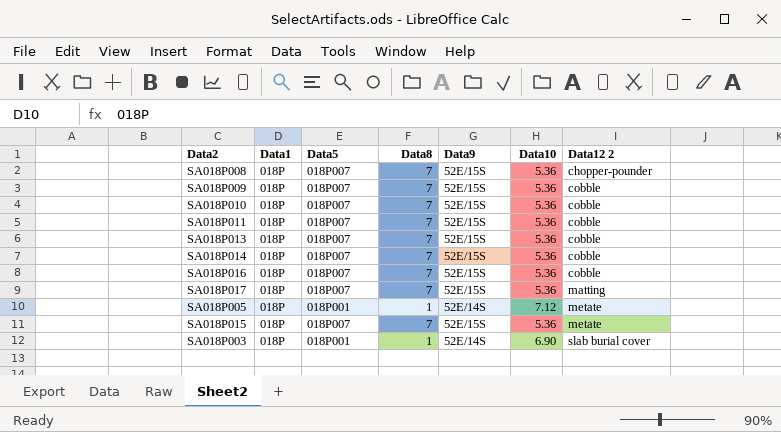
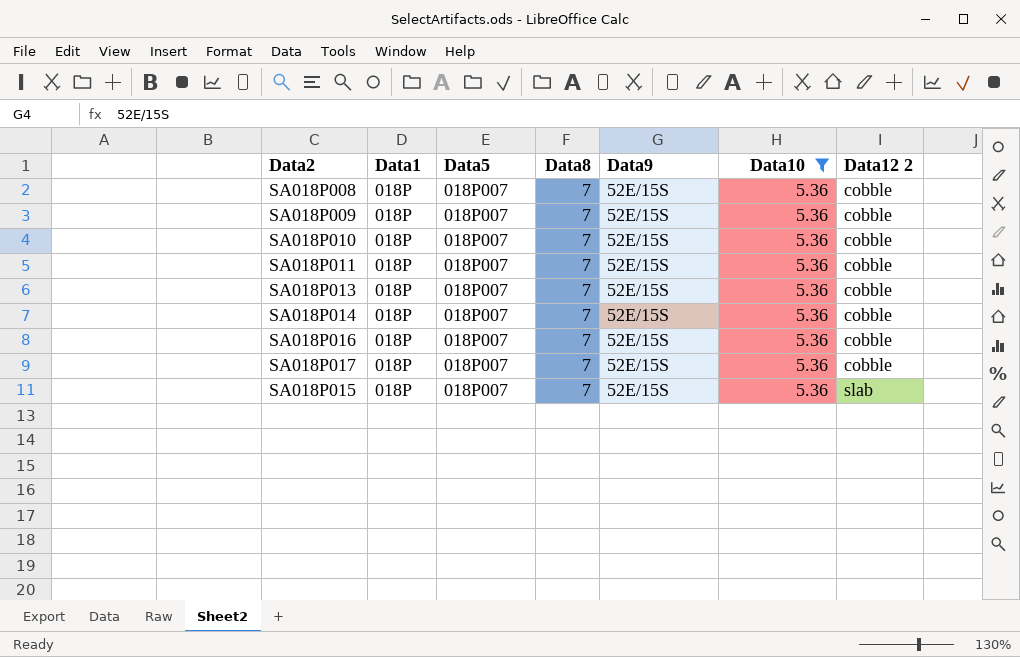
filter: none -> Data10 = 5.36
SA018P008 | Data12 2: chopper-pounder -> cobble
SA018P017 | Data12 2: matting -> cobble
SA018P015 | Data12 2: metate -> slab

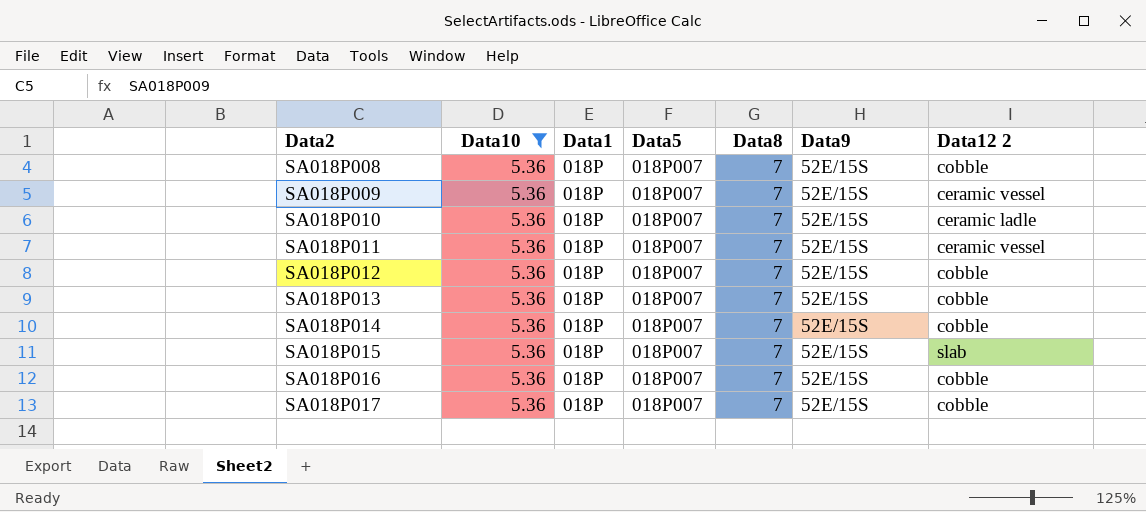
row order: Data12 2 ascending -> Data2 ascending
column Data10 | position: 6 -> 2
SA018P009 | Data12 2: cobble -> ceramic vessel
SA018P010 | Data12 2: cobble -> ceramic ladle
SA018P011 | Data12 2: cobble -> ceramic vessel
row SA018P012: none -> 5.36 | 018P | 018P007 | 7 | 52E/15S | cobble

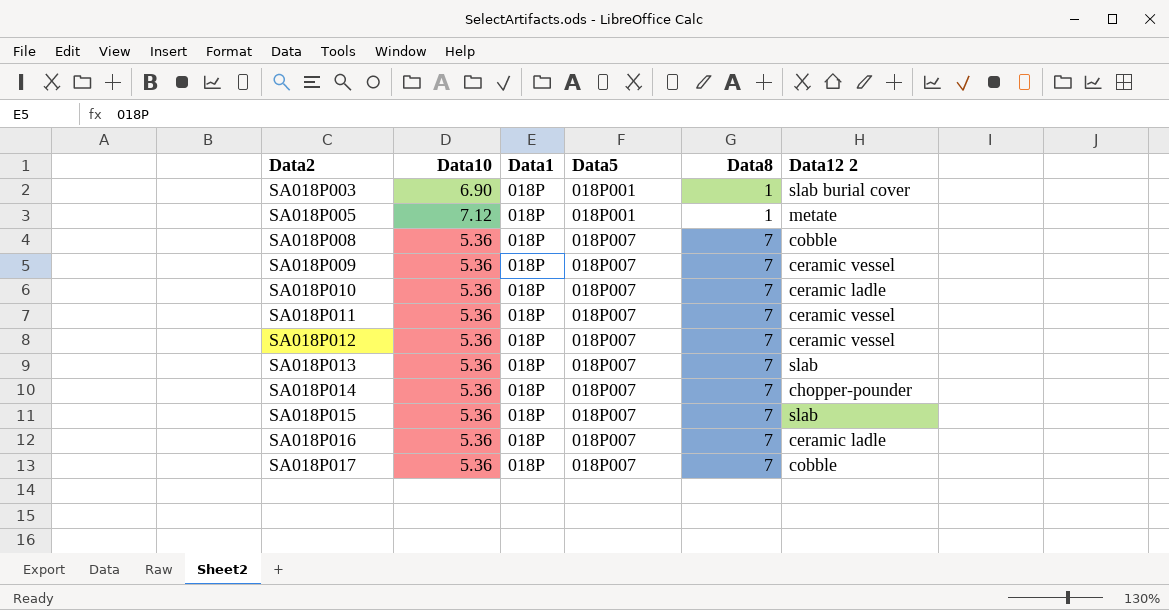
filter: Data10 = 5.36 -> none
column Data9 | position: 6 -> none
SA018P012 | Data12 2: cobble -> ceramic vessel
SA018P013 | Data12 2: cobble -> slab
SA018P014 | Data12 2: cobble -> chopper-pounder
SA018P016 | Data12 2: cobble -> ceramic ladle

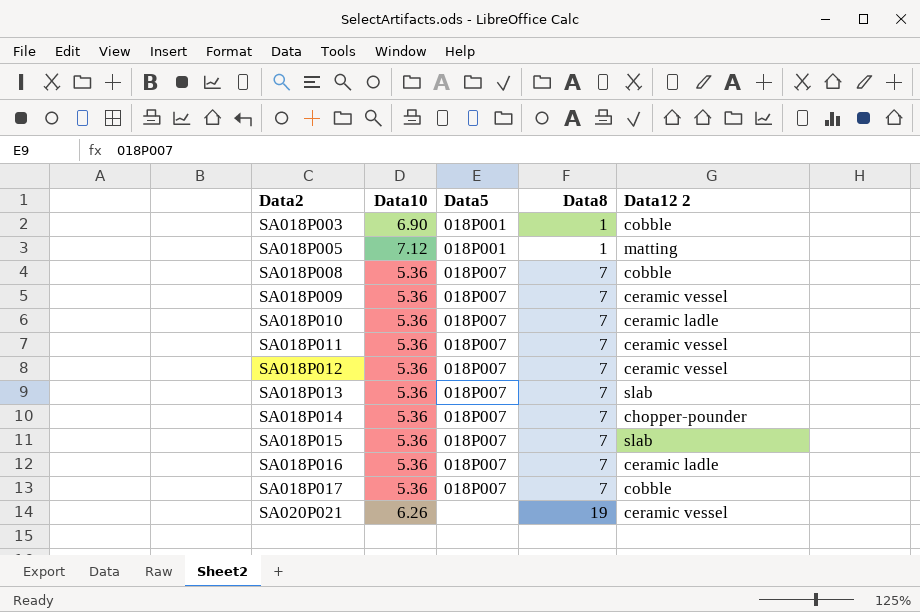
column Data1 | position: 3 -> none
SA018P003 | Data12 2: slab burial cover -> cobble
SA018P005 | Data12 2: metate -> matting
row SA020P021: none -> 6.26 | none | 19 | ceramic vessel

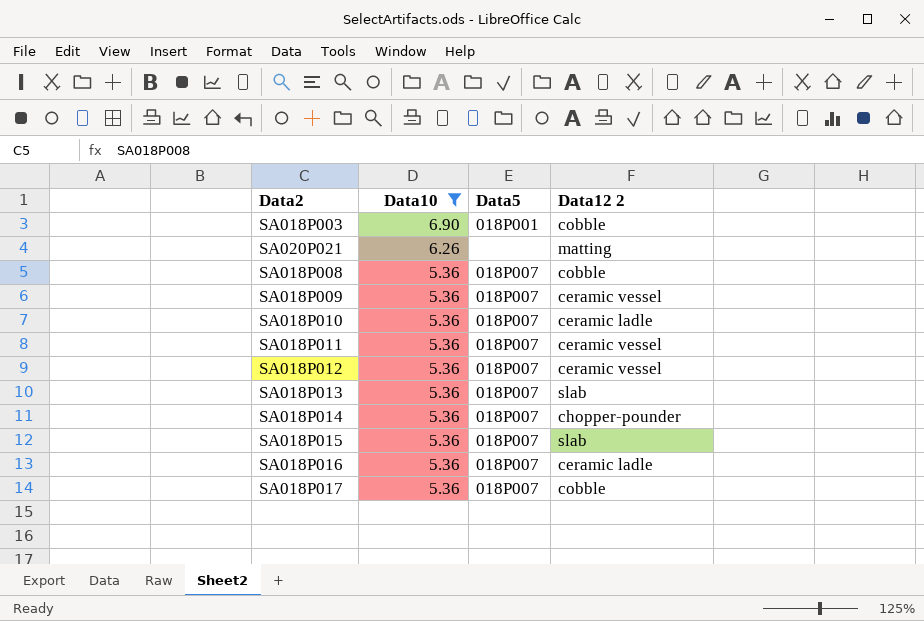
filter: none -> Data10 != 7.12
row order: Data2 ascending -> Data10 descending
column Data8 | position: 4 -> none
SA020P021 | Data12 2: ceramic vessel -> matting

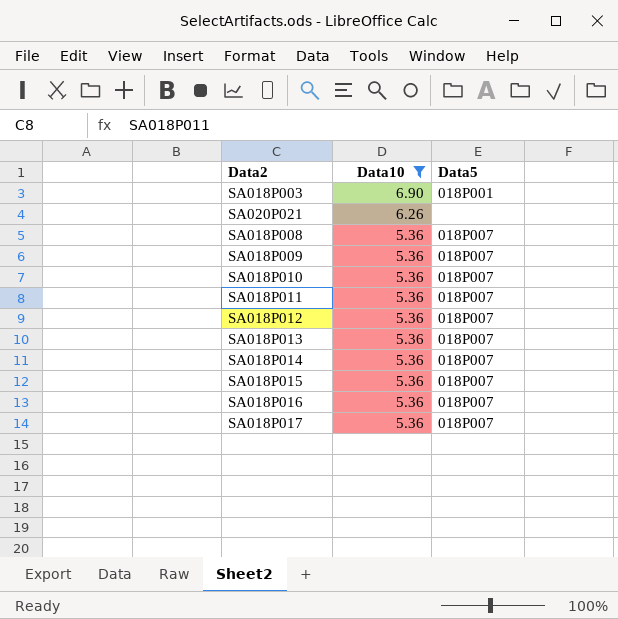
column Data12 2 | position: 4 -> none

